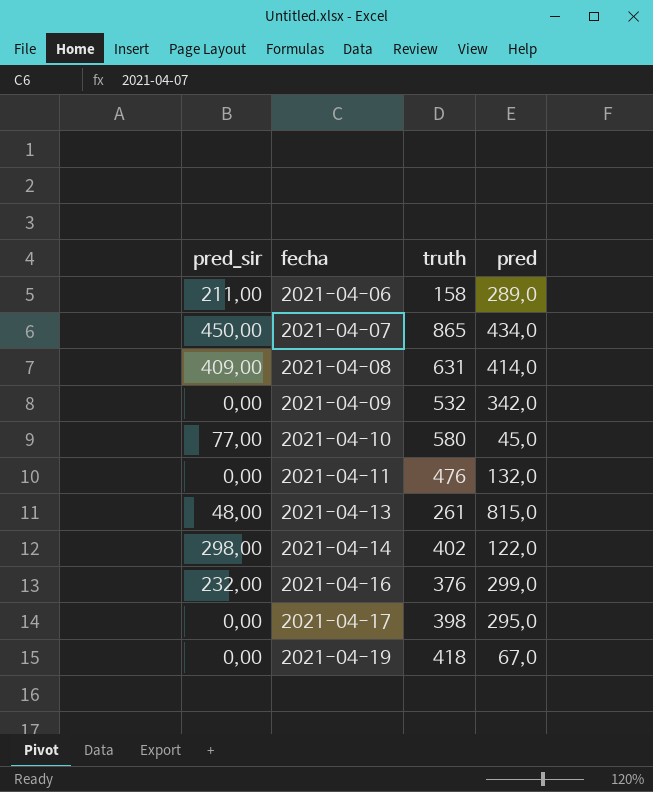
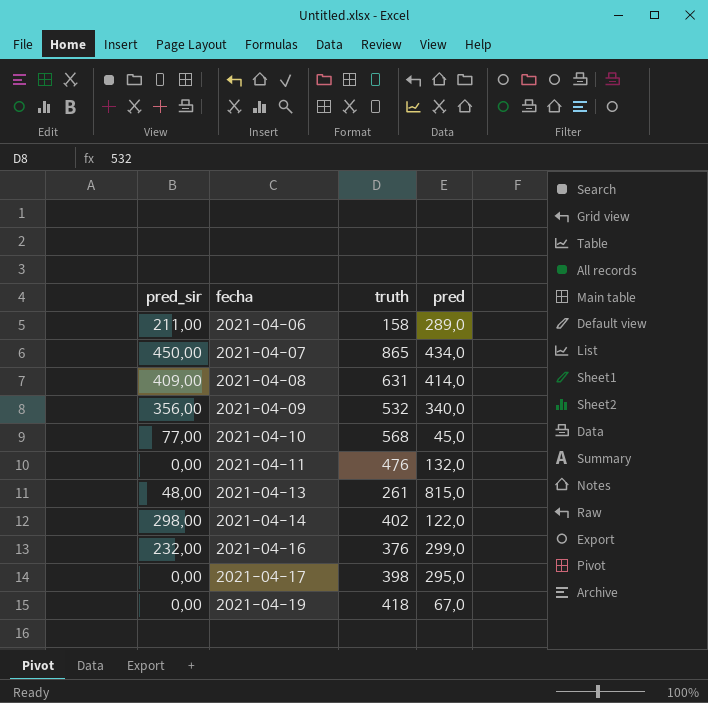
2021-04-09 | pred_sir: 0,00 -> 356,00
2021-04-09 | pred: 342,0 -> 340,0
2021-04-10 | truth: 580 -> 568

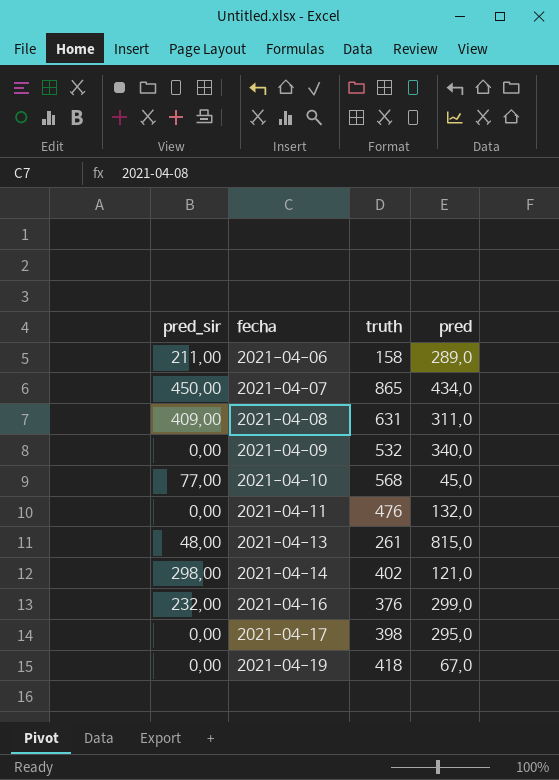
2021-04-08 | pred: 414,0 -> 311,0
2021-04-09 | pred_sir: 356,00 -> 0,00
2021-04-14 | pred: 122,0 -> 121,0

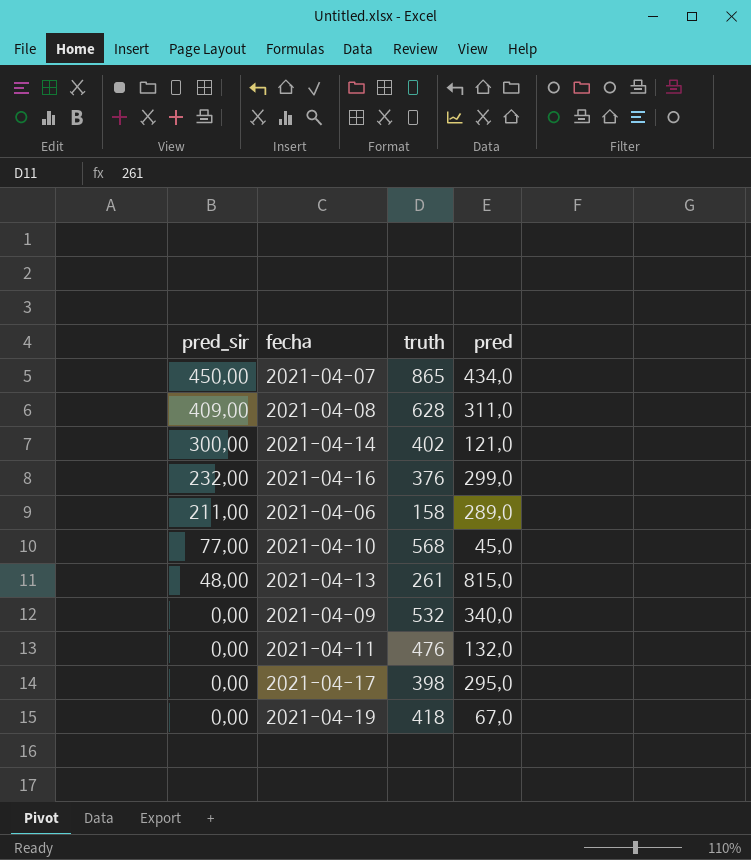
row order: fecha ascending -> pred_sir descending
2021-04-08 | truth: 631 -> 628
2021-04-14 | pred_sir: 298,00 -> 300,00

